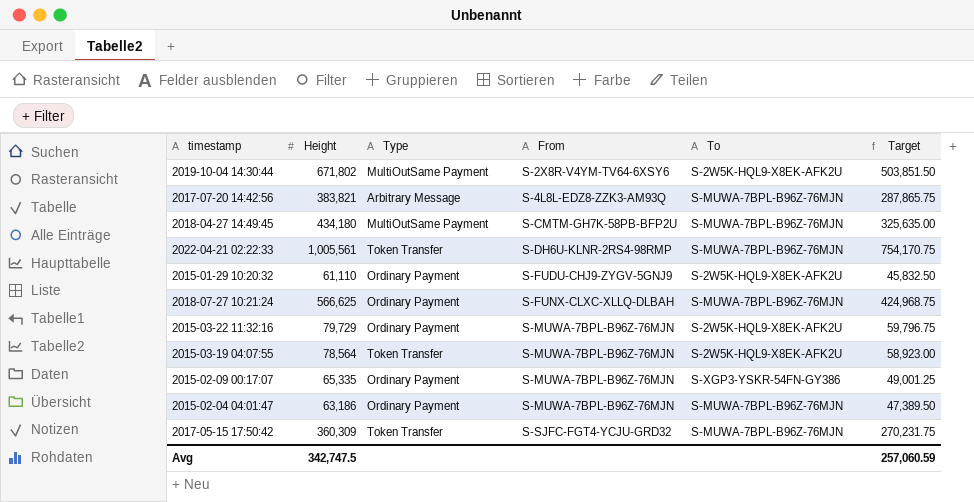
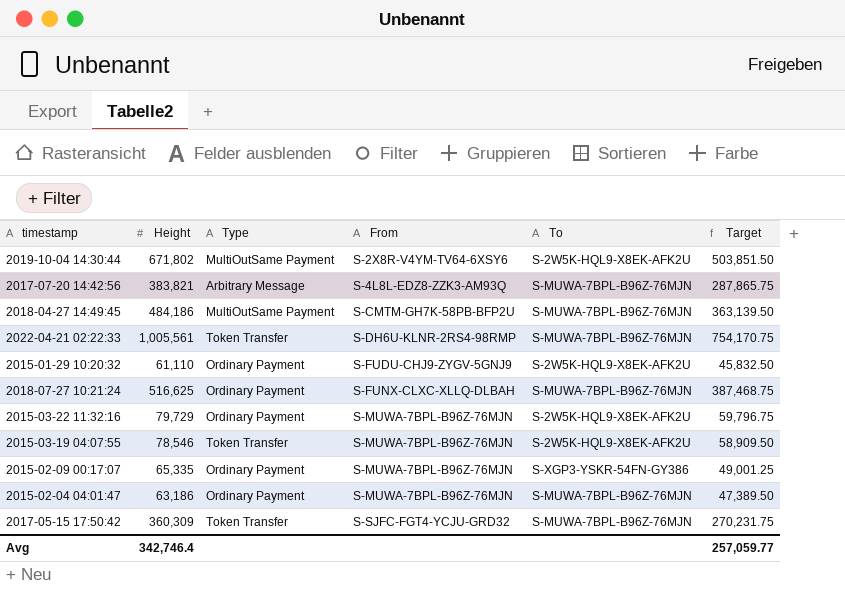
2018-04-27 14:49:45 | Height: 434,180 -> 484,186
2018-04-27 14:49:45 | Target: 325,635.00 -> 363,139.50
2018-07-27 10:21:24 | Height: 566,625 -> 516,625
2018-07-27 10:21:24 | Target: 424,968.75 -> 387,468.75
2015-03-19 04:07:55 | Height: 78,564 -> 78,546
2015-03-19 04:07:55 | Target: 58,923.00 -> 58,909.50
Avg | Height: 342,747.5 -> 342,746.4
Avg | Target: 257,060.59 -> 257,059.77

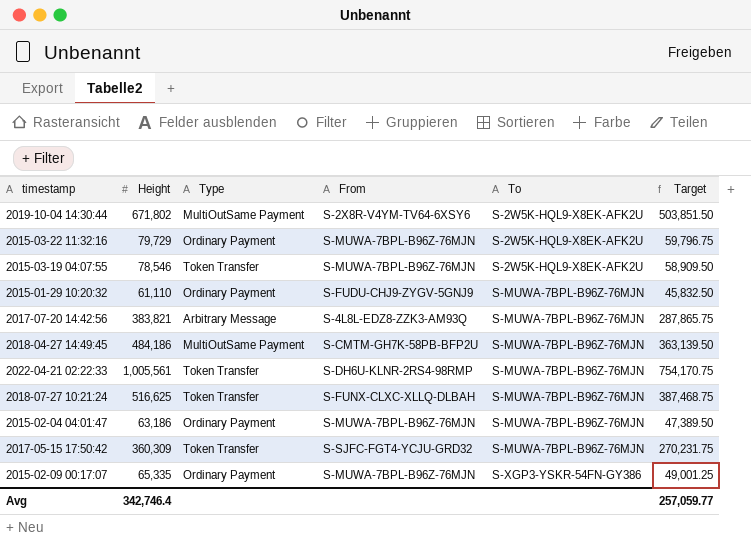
row order: From ascending -> To ascending
2015-01-29 10:20:32 | To: S-2W5K-HQL9-X8EK-AFK2U -> S-MUWA-7BPL-B96Z-76MJN
2018-07-27 10:21:24 | Type: Ordinary Payment -> Token Transfer

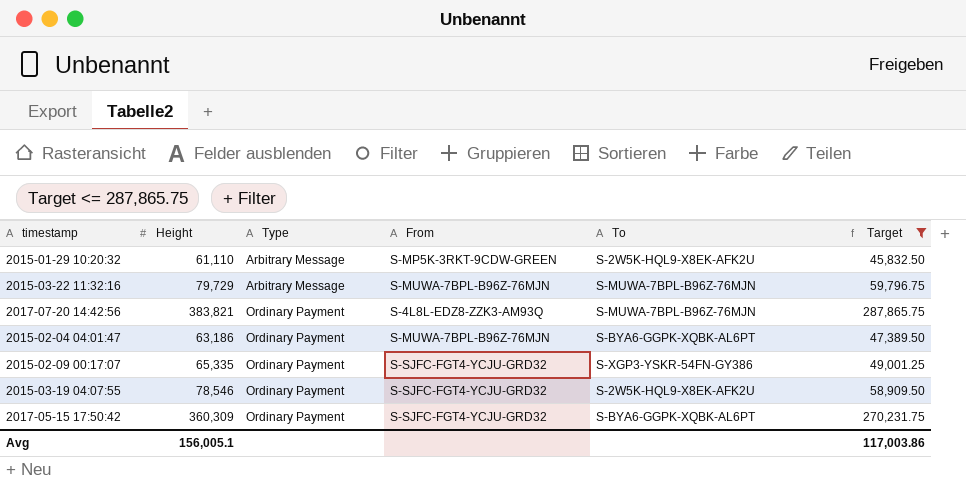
filter: none -> Target <= 287,865.75
row order: To ascending -> Type ascending
2015-01-29 10:20:32 | Type: Ordinary Payment -> Arbitrary Message
2015-01-29 10:20:32 | From: S-FUDU-CHJ9-ZYGV-5GNJ9 -> S-MP5K-3RKT-9CDW-GREEN
2015-01-29 10:20:32 | To: S-MUWA-7BPL-B96Z-76MJN -> S-2W5K-HQL9-X8EK-AFK2U
2015-03-22 11:32:16 | Type: Ordinary Payment -> Arbitrary Message
2015-03-22 11:32:16 | To: S-2W5K-HQL9-X8EK-AFK2U -> S-MUWA-7BPL-B96Z-76MJN
2017-07-20 14:42:56 | Type: Arbitrary Message -> Ordinary Payment
2015-02-04 04:01:47 | To: S-MUWA-7BPL-B96Z-76MJN -> S-BYA6-GGPK-XQBK-AL6PT
2015-02-09 00:17:07 | From: S-MUWA-7BPL-B96Z-76MJN -> S-SJFC-FGT4-YCJU-GRD32
2015-03-19 04:07:55 | Type: Token Transfer -> Ordinary Payment
2015-03-19 04:07:55 | From: S-MUWA-7BPL-B96Z-76MJN -> S-SJFC-FGT4-YCJU-GRD32
2017-05-15 17:50:42 | Type: Token Transfer -> Ordinary Payment
2017-05-15 17:50:42 | To: S-MUWA-7BPL-B96Z-76MJN -> S-BYA6-GGPK-XQBK-AL6PT
Avg | Height: 342,746.4 -> 156,005.1
Avg | Target: 257,059.77 -> 117,003.86

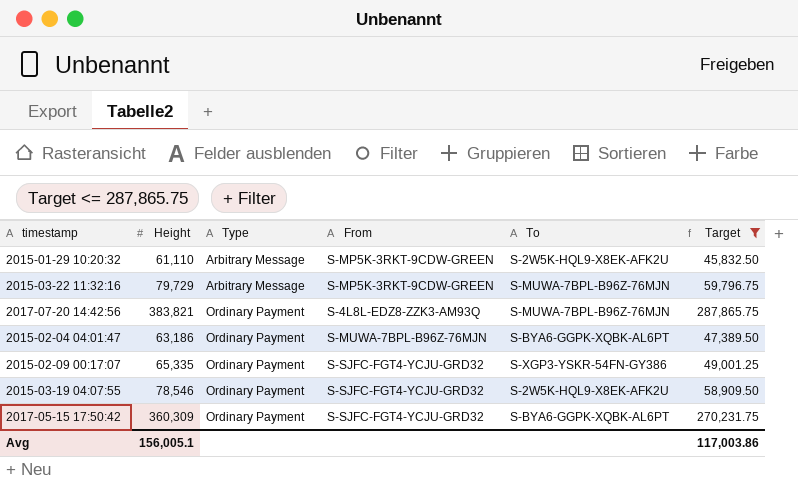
2015-03-22 11:32:16 | From: S-MUWA-7BPL-B96Z-76MJN -> S-MP5K-3RKT-9CDW-GREEN

